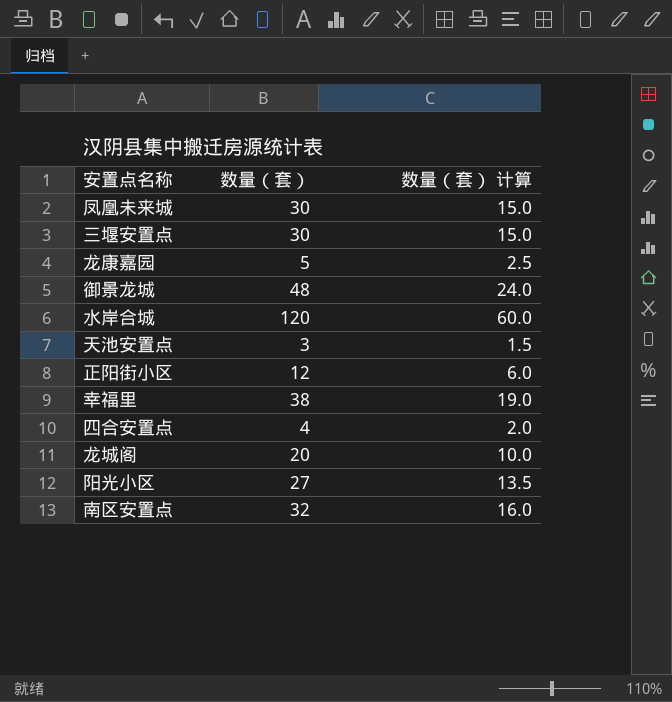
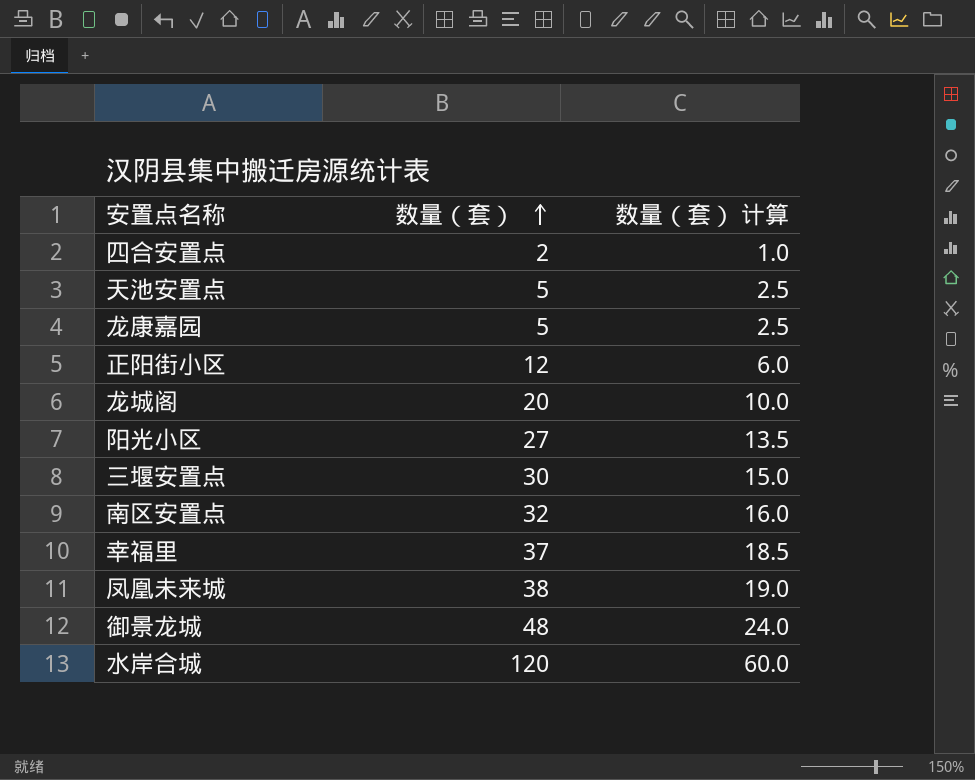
row order: none -> 数量（套） ascending
四合安置点 | 数量（套）: 4 -> 2
四合安置点 | 数量（套） 计算: 2.0 -> 1.0
天池安置点 | 数量（套）: 3 -> 5
天池安置点 | 数量（套） 计算: 1.5 -> 2.5
幸福里 | 数量（套）: 38 -> 37
幸福里 | 数量（套） 计算: 19.0 -> 18.5
凤凰未来城 | 数量（套）: 30 -> 38
凤凰未来城 | 数量（套） 计算: 15.0 -> 19.0

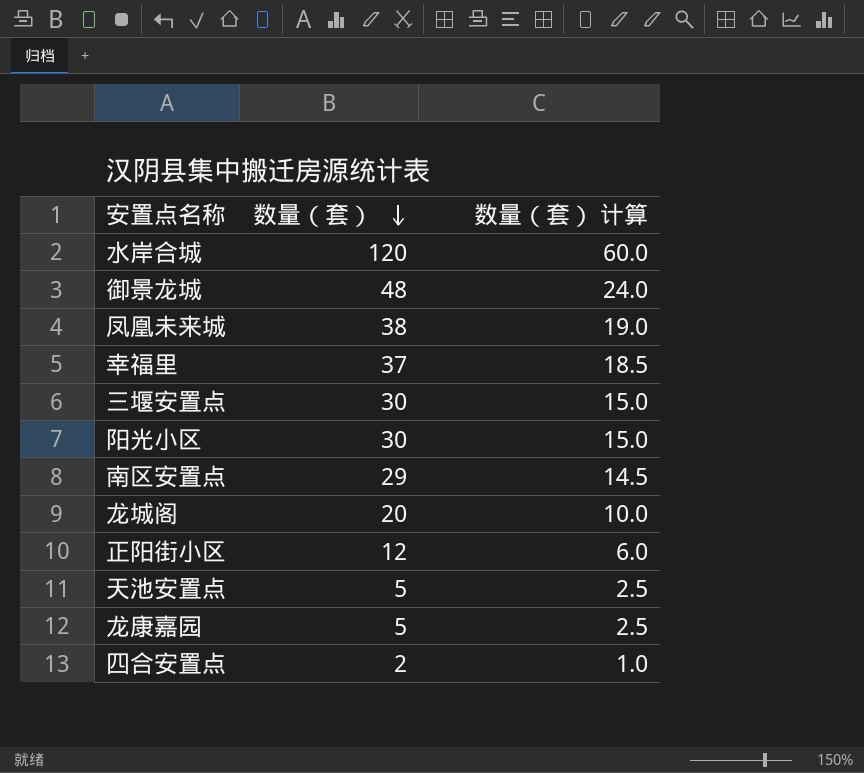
row order: 数量（套） ascending -> 数量（套） descending
阳光小区 | 数量（套）: 27 -> 30
阳光小区 | 数量（套） 计算: 13.5 -> 15.0
南区安置点 | 数量（套）: 32 -> 29
南区安置点 | 数量（套） 计算: 16.0 -> 14.5

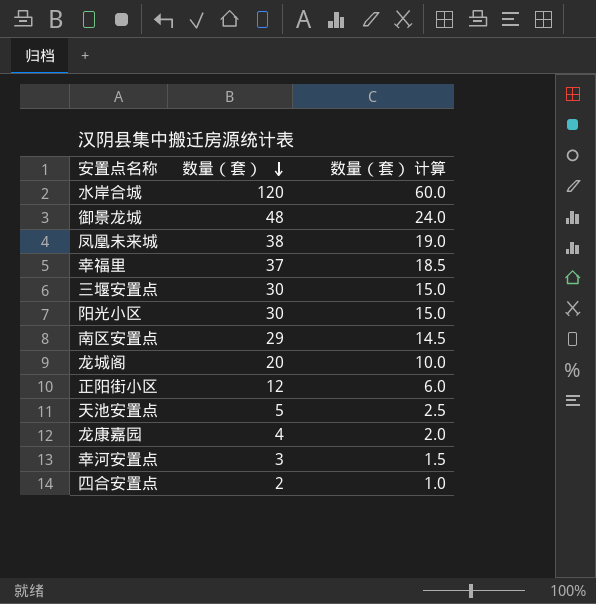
龙康嘉园 | 数量（套）: 5 -> 4
龙康嘉园 | 数量（套） 计算: 2.5 -> 2.0
row 幸河安置点: none -> 3 | 1.5

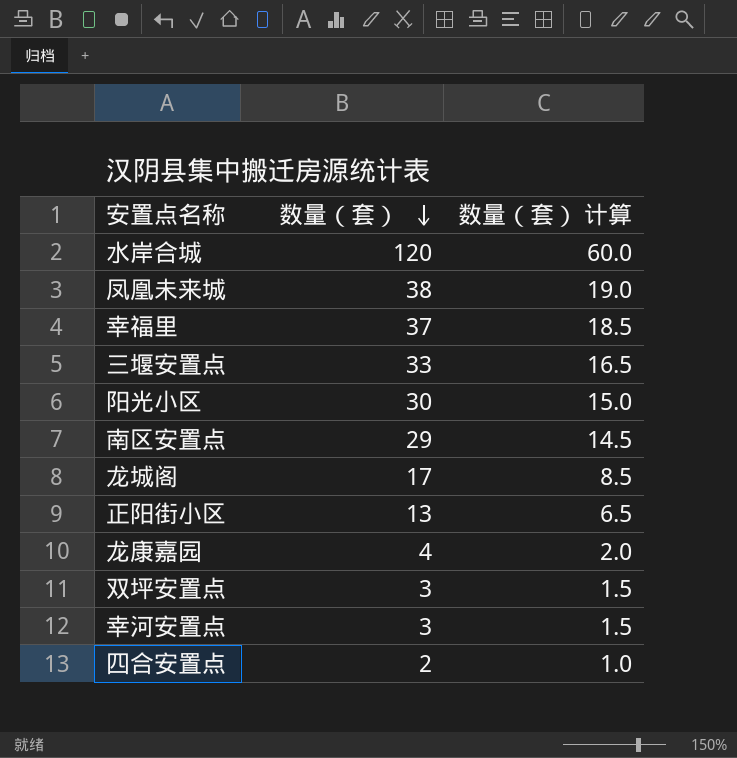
row 御景龙城: 48 | 24.0 -> none
row 天池安置点: 5 | 2.5 -> none
三堰安置点 | 数量（套）: 30 -> 33
三堰安置点 | 数量（套） 计算: 15.0 -> 16.5
龙城阁 | 数量（套）: 20 -> 17
龙城阁 | 数量（套） 计算: 10.0 -> 8.5
正阳街小区 | 数量（套）: 12 -> 13
正阳街小区 | 数量（套） 计算: 6.0 -> 6.5
row 双坪安置点: none -> 3 | 1.5

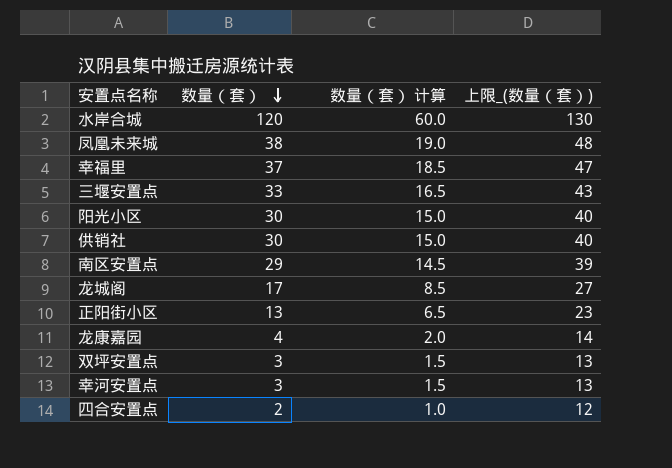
column 上限_(数量（套）) | formula: none -> [数量（套）] + 10
row 供销社: none -> 30 | 15.0 | 40

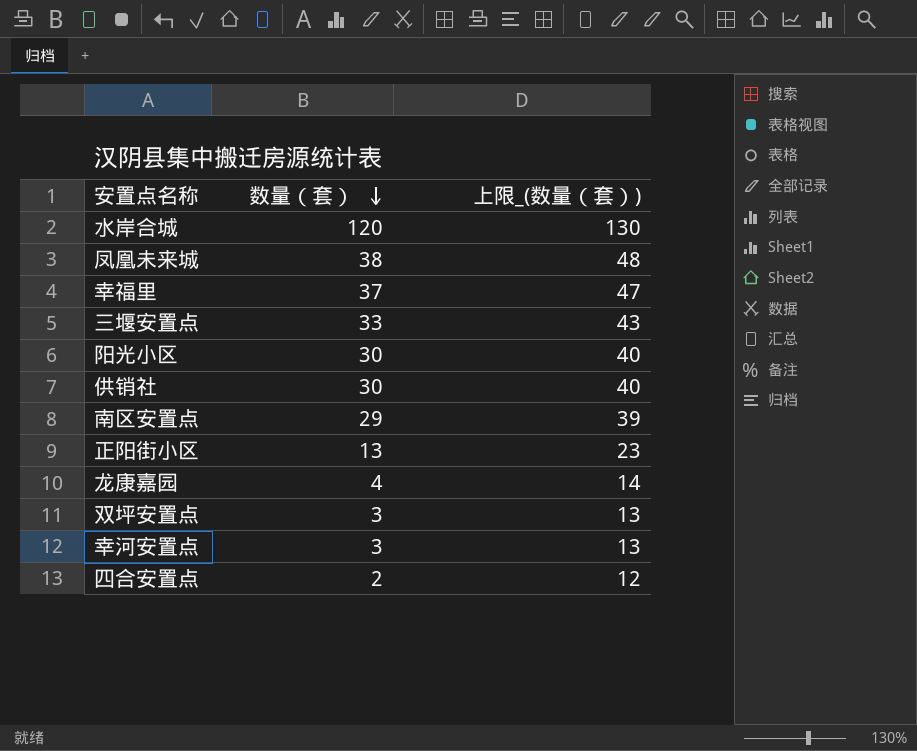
column 数量（套） 计算 | formula: [数量（套）] * 0.5 -> none
row 龙城阁: 17 | 8.5 | 27 -> none

